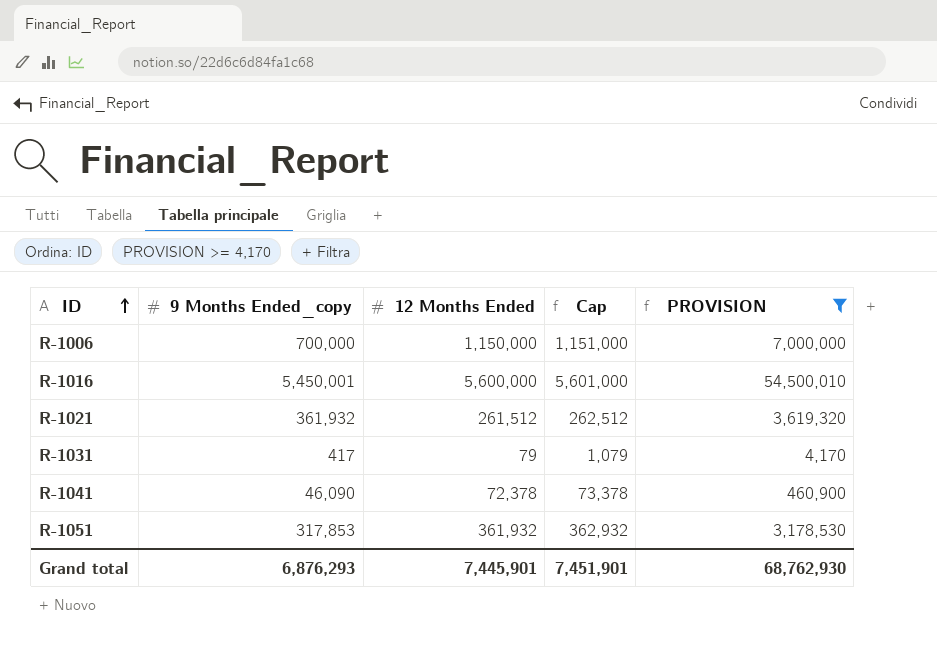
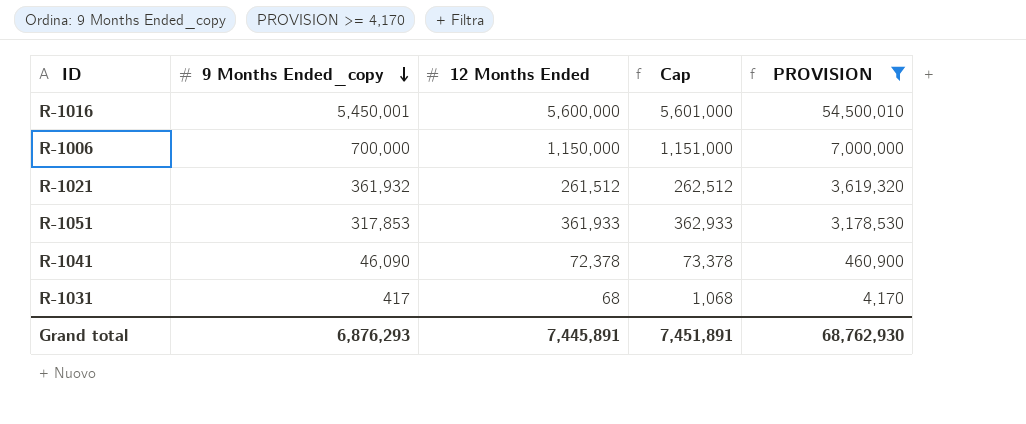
row order: ID ascending -> 9 Months Ended_copy descending
R-1051 | 12 Months Ended: 361,932 -> 361,933
R-1051 | Cap: 362,932 -> 362,933
R-1031 | 12 Months Ended: 79 -> 68
R-1031 | Cap: 1,079 -> 1,068
Grand total | 12 Months Ended: 7,445,901 -> 7,445,891
Grand total | Cap: 7,451,901 -> 7,451,891

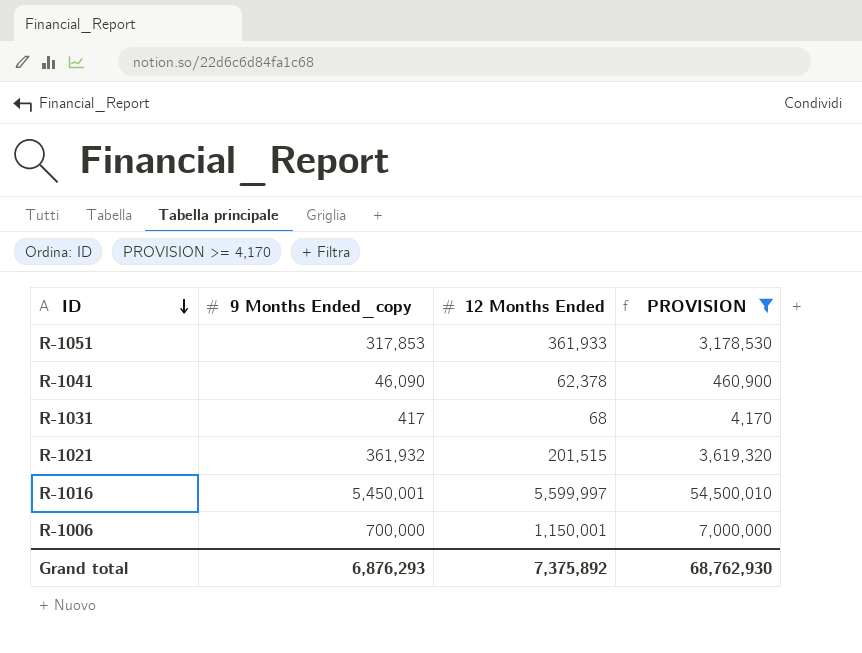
row order: 9 Months Ended_copy descending -> ID descending
column Cap | formula: [12 Months Ended] + 1000 -> none
R-1041 | 12 Months Ended: 72,378 -> 62,378
R-1021 | 12 Months Ended: 261,512 -> 201,515
R-1016 | 12 Months Ended: 5,600,000 -> 5,599,997
R-1006 | 12 Months Ended: 1,150,000 -> 1,150,001
Grand total | 12 Months Ended: 7,445,891 -> 7,375,892

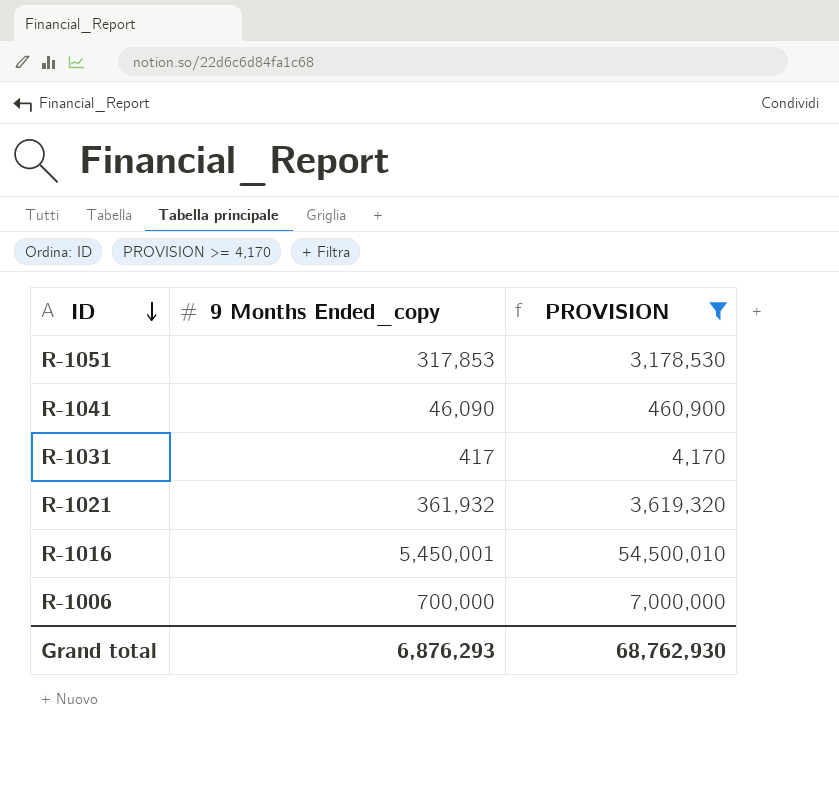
column 12 Months Ended | position: 3 -> none

